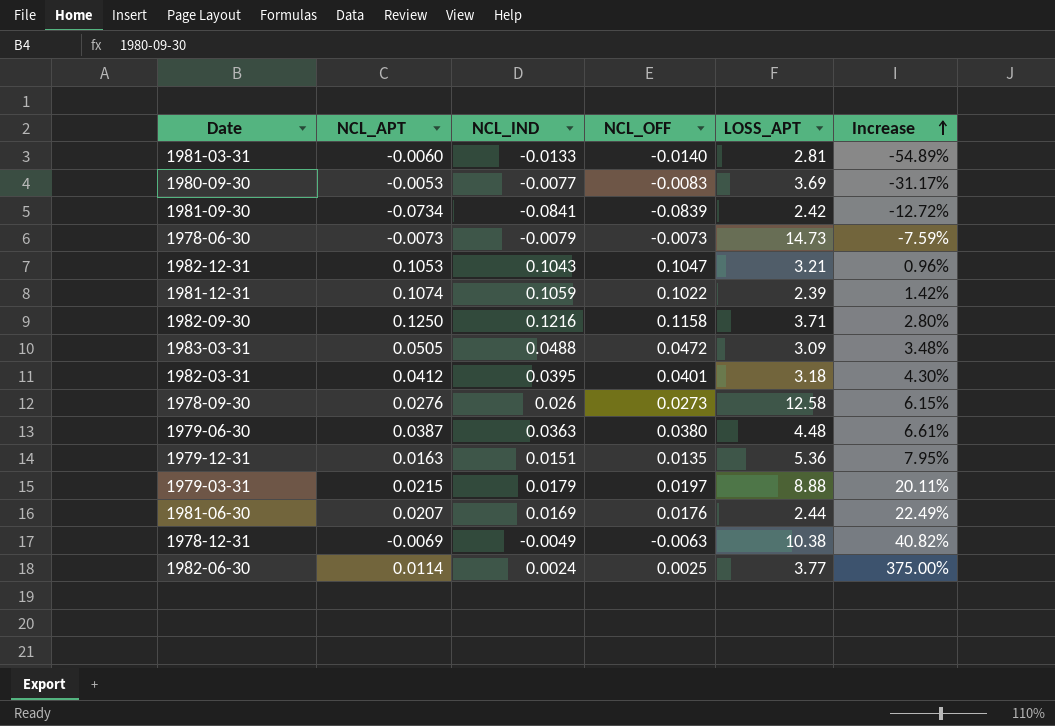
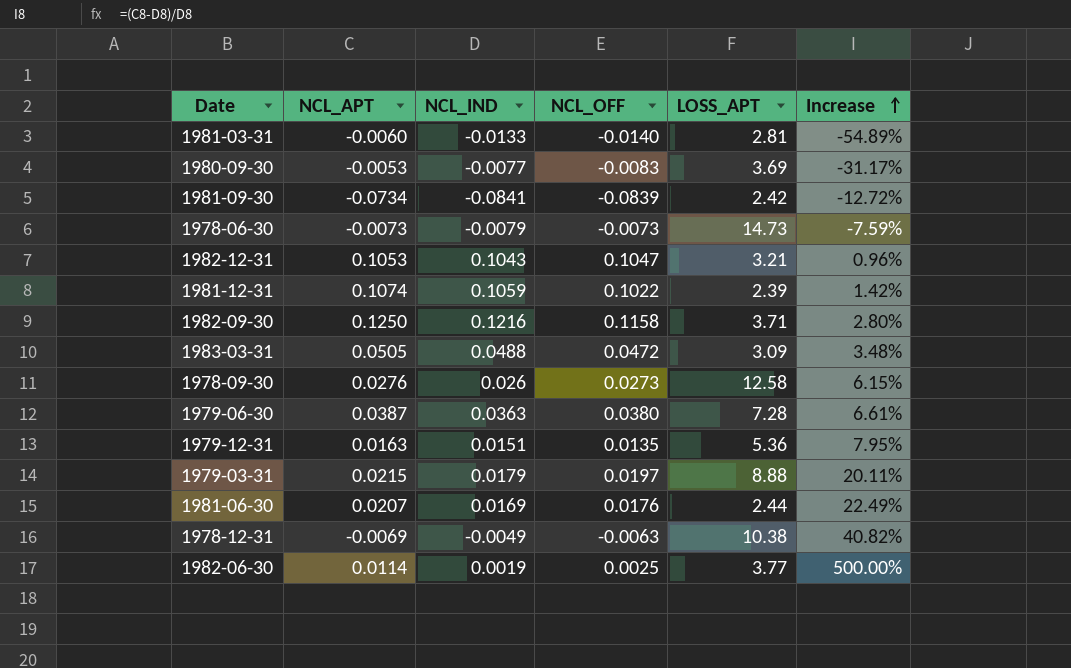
row 1982-03-31: 0.0412 | 0.0395 | 0.0401 | 3.18 | 4.30% -> none
1979-06-30 | LOSS_APT: 4.48 -> 7.28
1982-06-30 | NCL_IND: 0.0024 -> 0.0019
1982-06-30 | Increase: 375.00% -> 500.00%

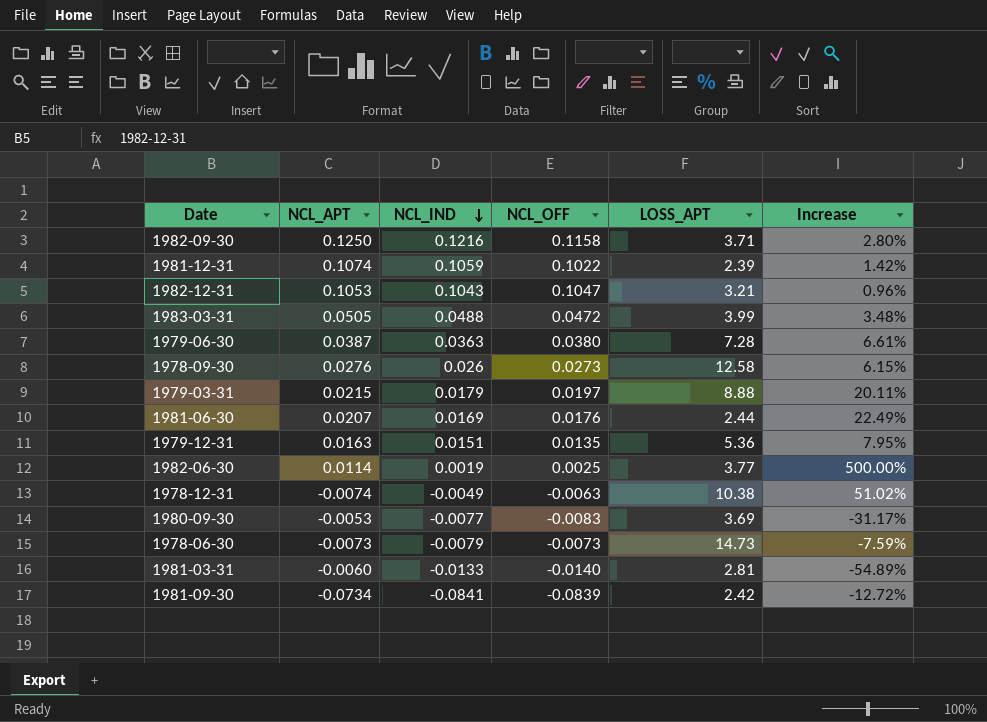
row order: Increase ascending -> NCL_IND descending
1983-03-31 | LOSS_APT: 3.09 -> 3.99
1978-12-31 | NCL_APT: -0.0069 -> -0.0074
1978-12-31 | Increase: 40.82% -> 51.02%

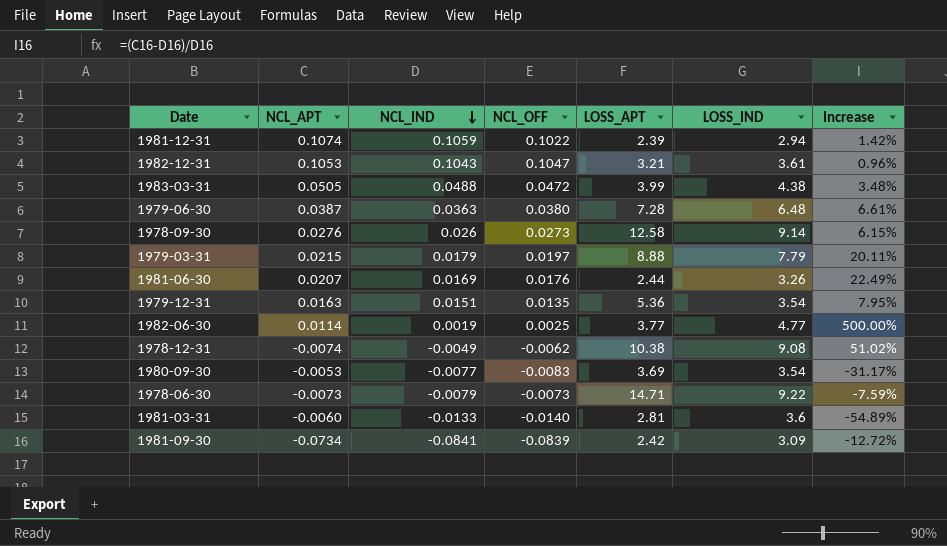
column LOSS_IND | position: none -> 6
row 1982-09-30: 0.1250 | 0.1216 | 0.1158 | 3.71 | 2.80% -> none
1978-12-31 | NCL_OFF: -0.0063 -> -0.0062
1978-06-30 | LOSS_APT: 14.73 -> 14.71

